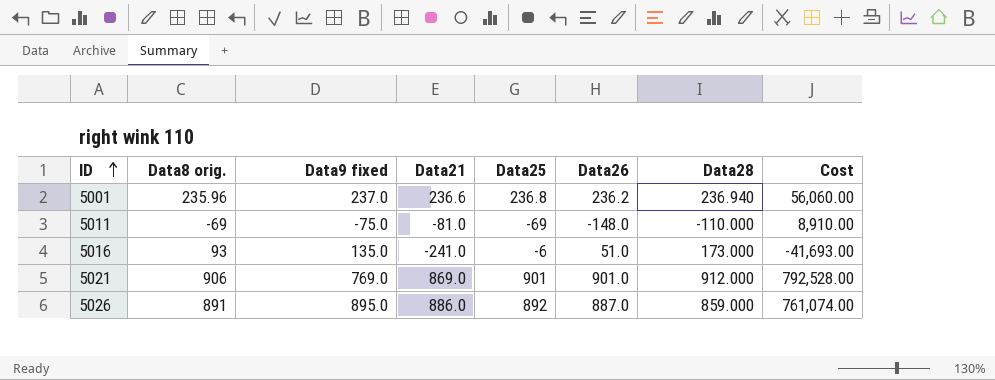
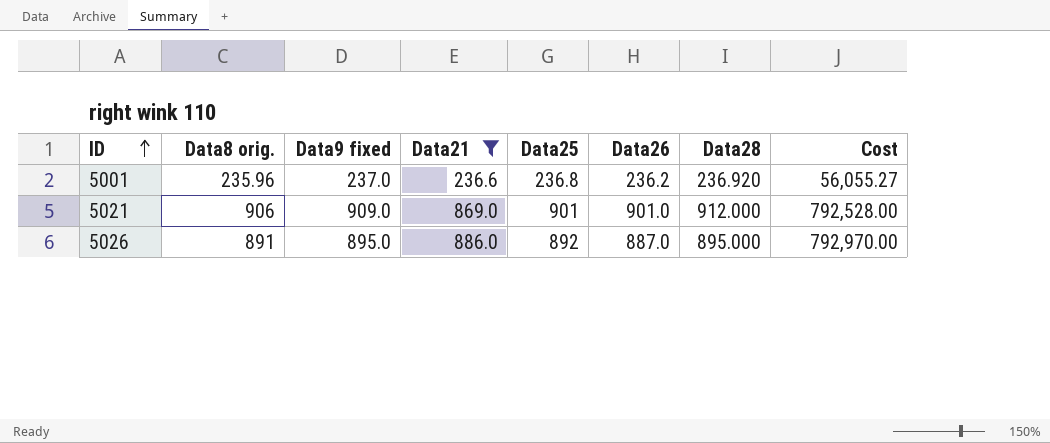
filter: none -> Data21 >= 236.6
5001 | Data28: 236.940 -> 236.920
5001 | Cost: 56,060.00 -> 56,055.27
5021 | Data9 fixed: 769.0 -> 909.0
5026 | Data28: 859.000 -> 895.000
5026 | Cost: 761,074.00 -> 792,970.00

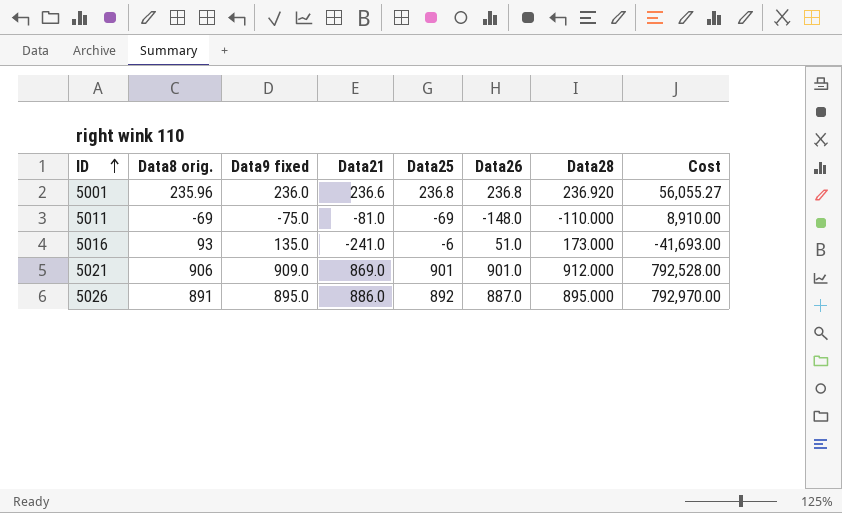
filter: Data21 >= 236.6 -> none
5001 | Data9 fixed: 237.0 -> 236.0
5001 | Data26: 236.2 -> 236.8

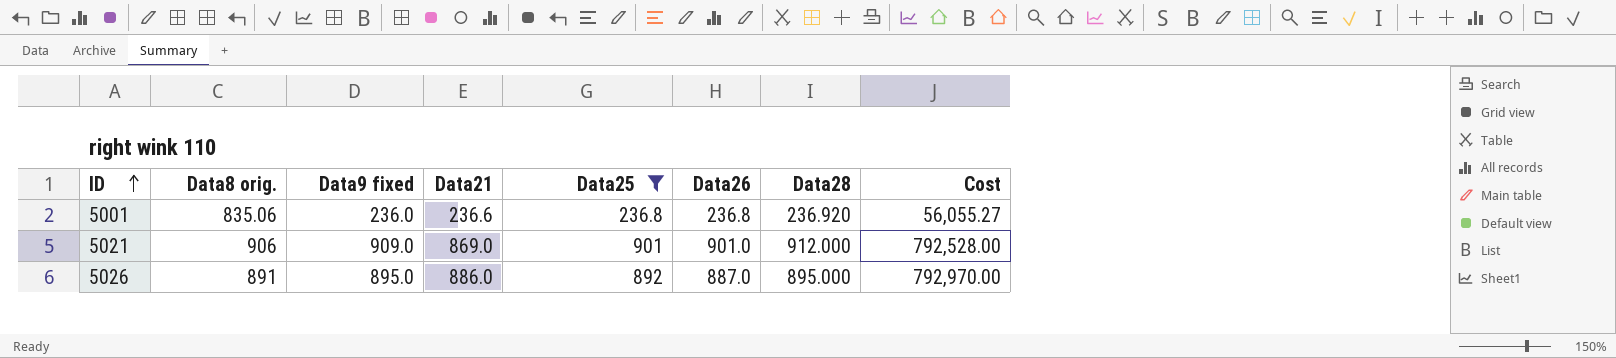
filter: none -> Data25 >= 236.8
5001 | Data8 orig.: 235.96 -> 835.06

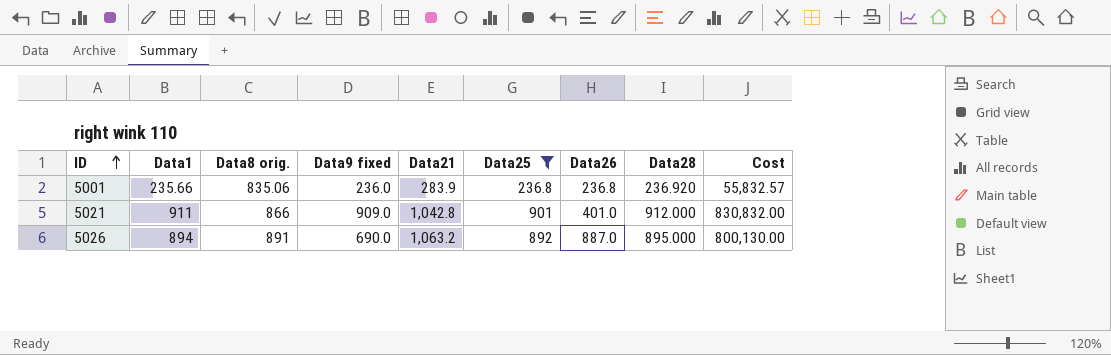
column Data1 | position: none -> 2
column Cost | formula: [Data21] * [Data28] -> [Data1] * [Data28]
5001 | Data21: 236.6 -> 283.9
5021 | Data8 orig.: 906 -> 866
5021 | Data21: 869.0 -> 1,042.8
5021 | Data26: 901.0 -> 401.0
5026 | Data9 fixed: 895.0 -> 690.0
5026 | Data21: 886.0 -> 1,063.2

